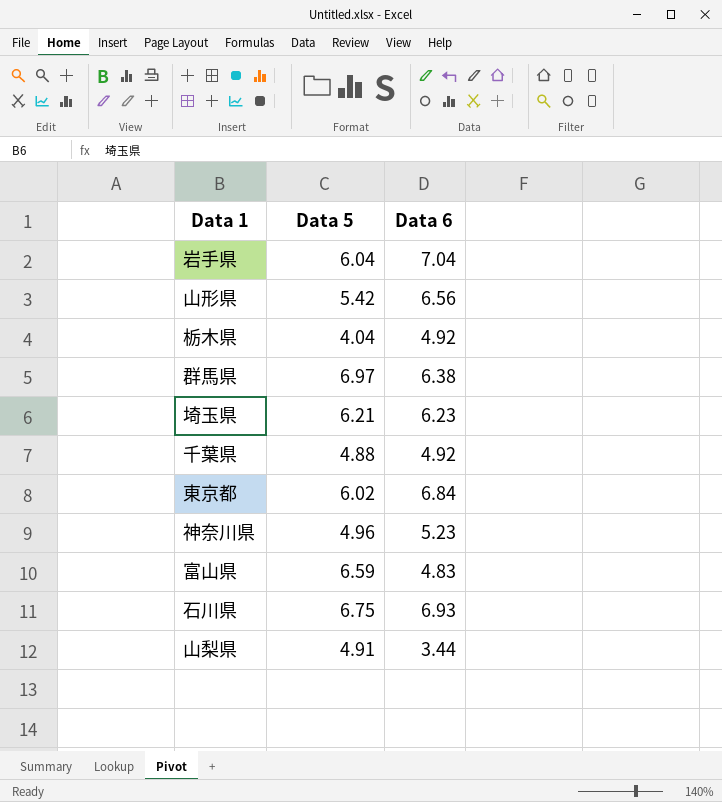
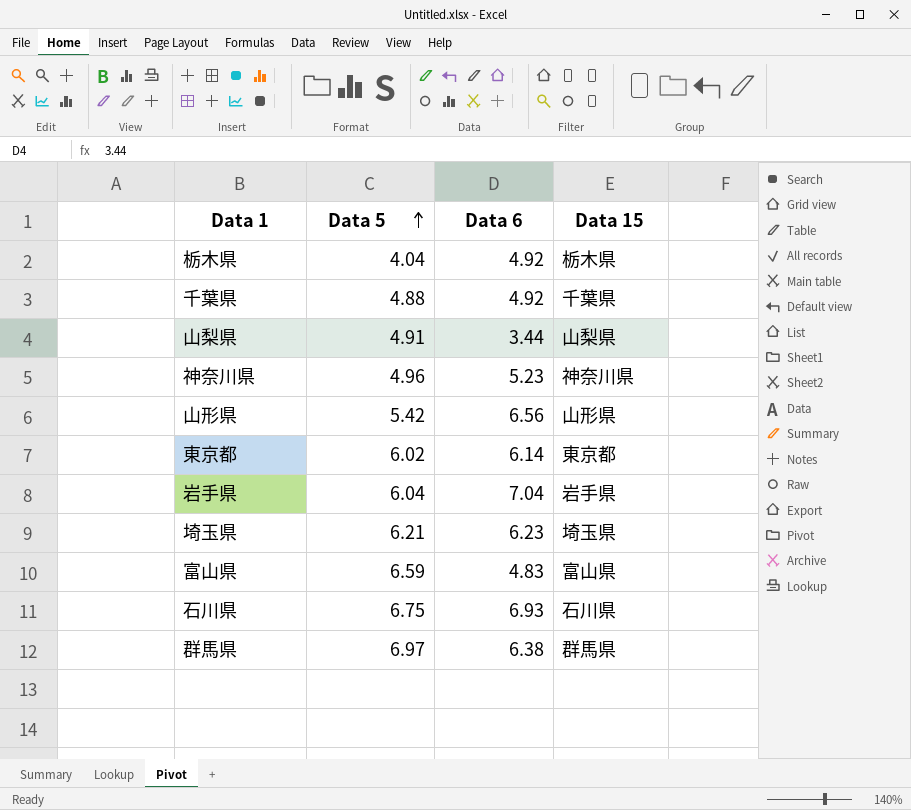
row order: none -> Data 5 ascending
column Data 15 | position: none -> 4
東京都 | Data 6: 6.84 -> 6.14

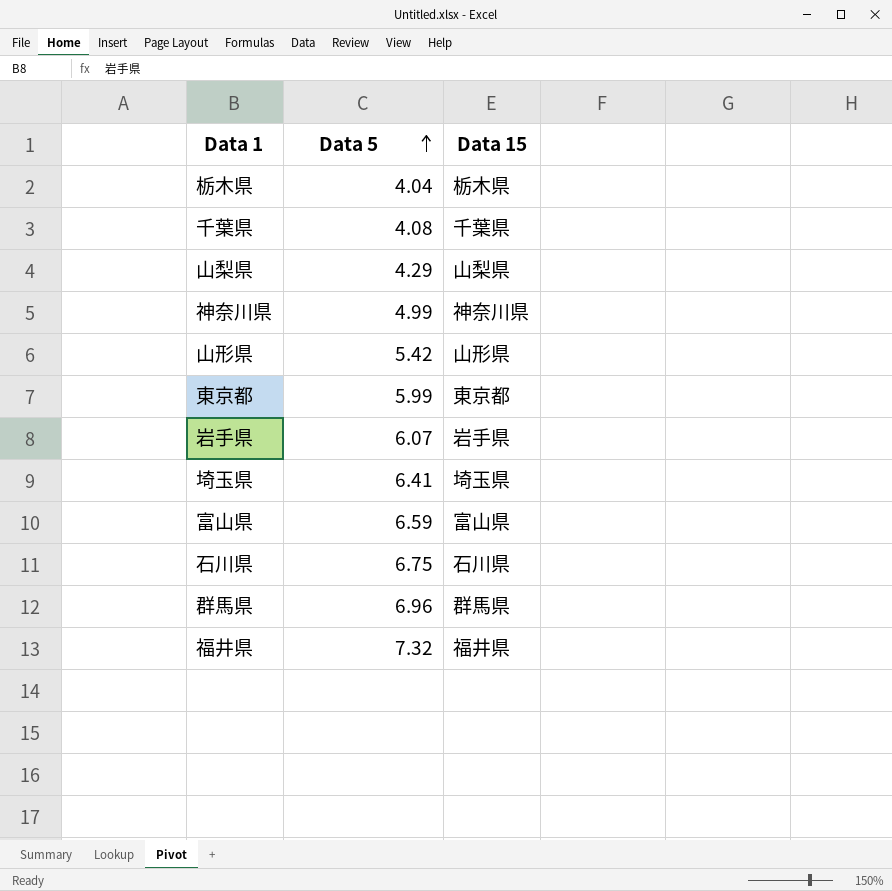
column Data 6 | position: 3 -> none
千葉県 | Data 5: 4.88 -> 4.08
山梨県 | Data 5: 4.91 -> 4.29
神奈川県 | Data 5: 4.96 -> 4.99
東京都 | Data 5: 6.02 -> 5.99
岩手県 | Data 5: 6.04 -> 6.07
埼玉県 | Data 5: 6.21 -> 6.41
群馬県 | Data 5: 6.97 -> 6.96
row 福井県: none -> 7.32 | 福井県

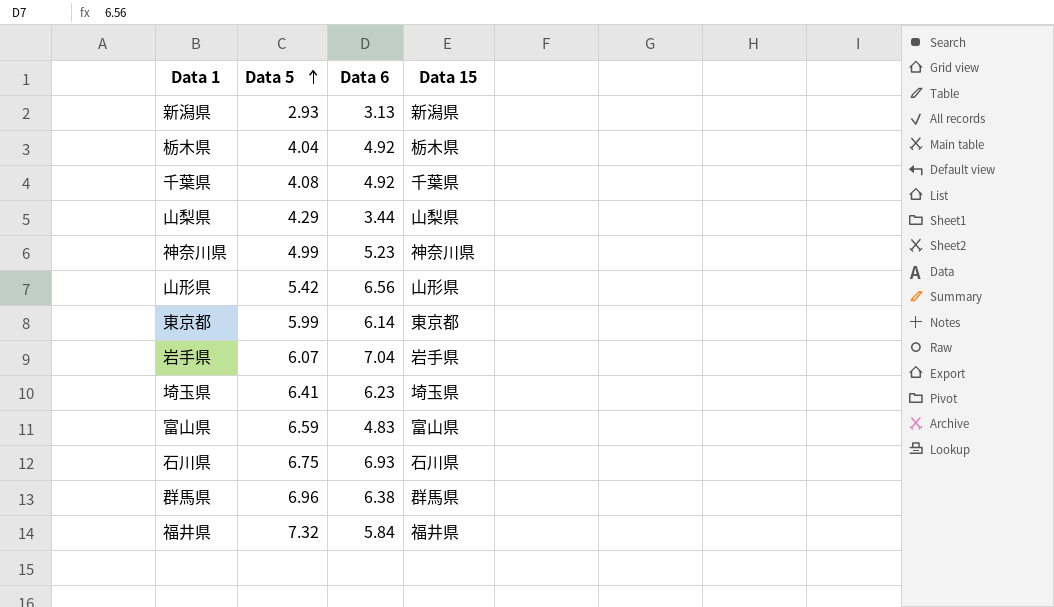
column Data 6 | position: none -> 3
row 新潟県: none -> 2.93 | 3.13 | 新潟県

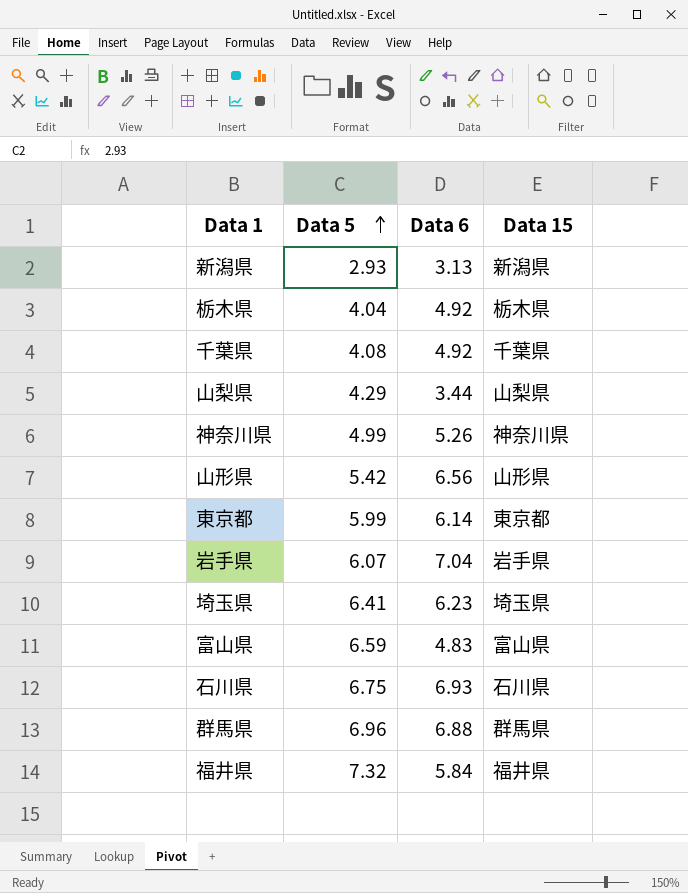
神奈川県 | Data 6: 5.23 -> 5.26
群馬県 | Data 6: 6.38 -> 6.88

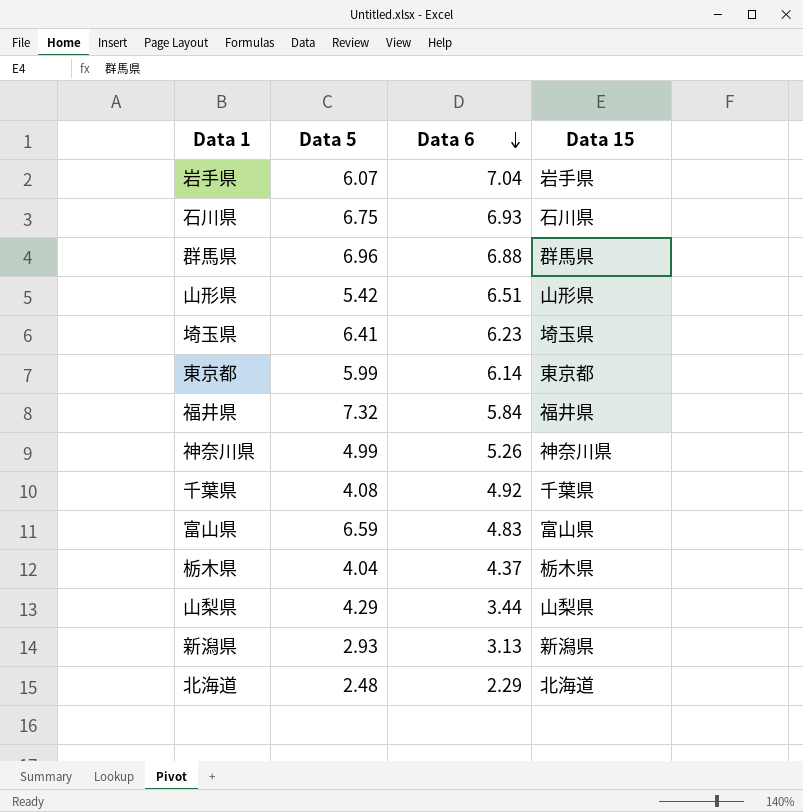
row order: Data 5 ascending -> Data 6 descending
山形県 | Data 6: 6.56 -> 6.51
栃木県 | Data 6: 4.92 -> 4.37
row 北海道: none -> 2.48 | 2.29 | 北海道

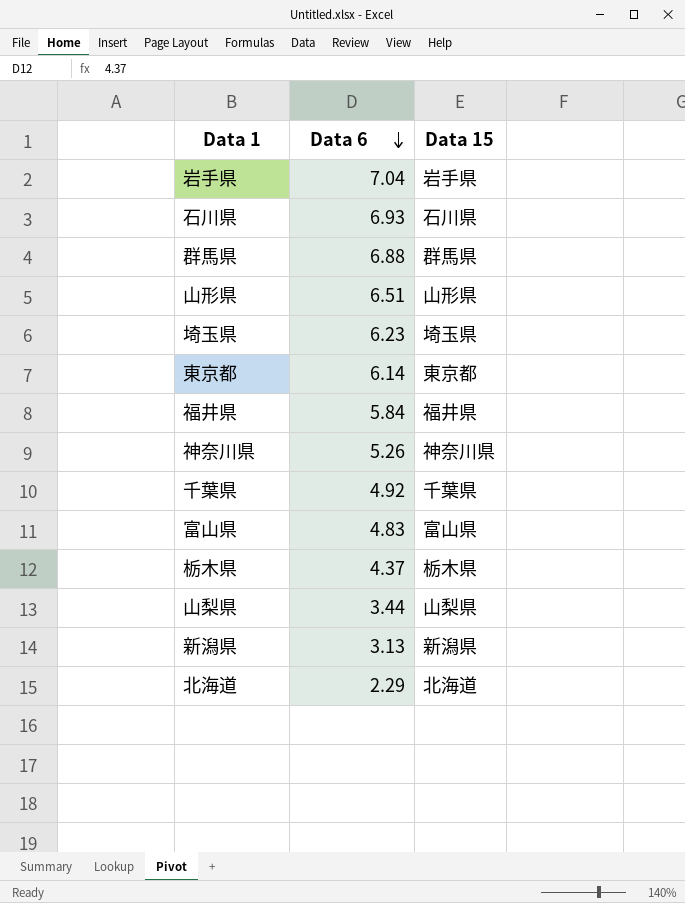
column Data 5 | position: 2 -> none

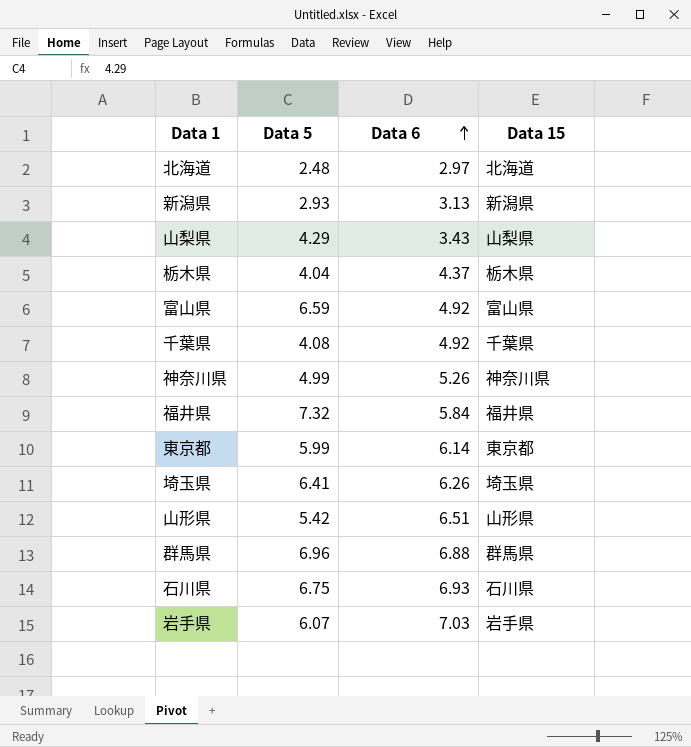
row order: Data 6 descending -> Data 6 ascending
column Data 5 | position: none -> 2
北海道 | Data 6: 2.29 -> 2.97
山梨県 | Data 6: 3.44 -> 3.43
富山県 | Data 6: 4.83 -> 4.92
埼玉県 | Data 6: 6.23 -> 6.26
岩手県 | Data 6: 7.04 -> 7.03

